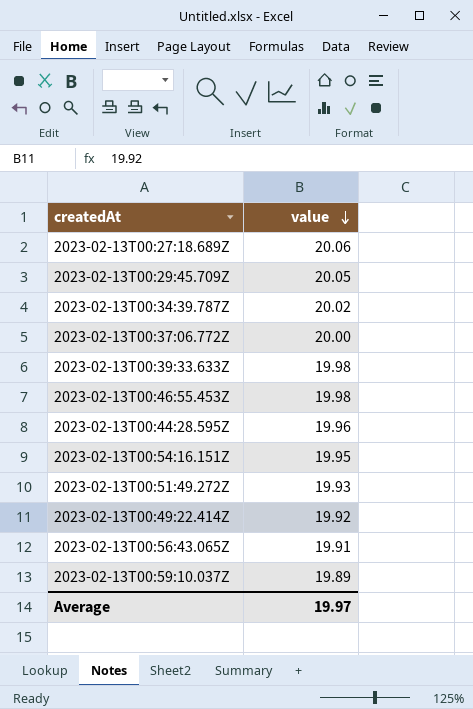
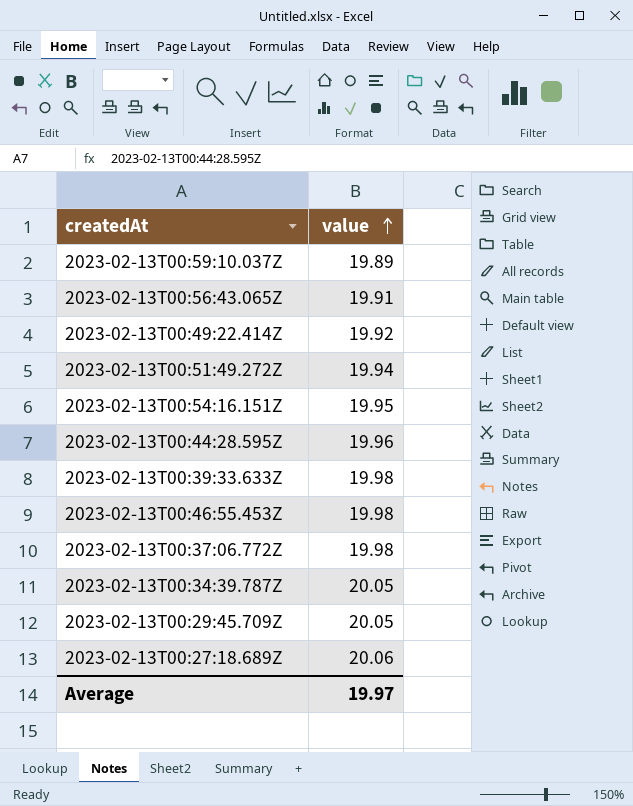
row order: value descending -> value ascending
2023-02-13T00:51:49.272Z | value: 19.93 -> 19.94
2023-02-13T00:37:06.772Z | value: 20.00 -> 19.98
2023-02-13T00:34:39.787Z | value: 20.02 -> 20.05

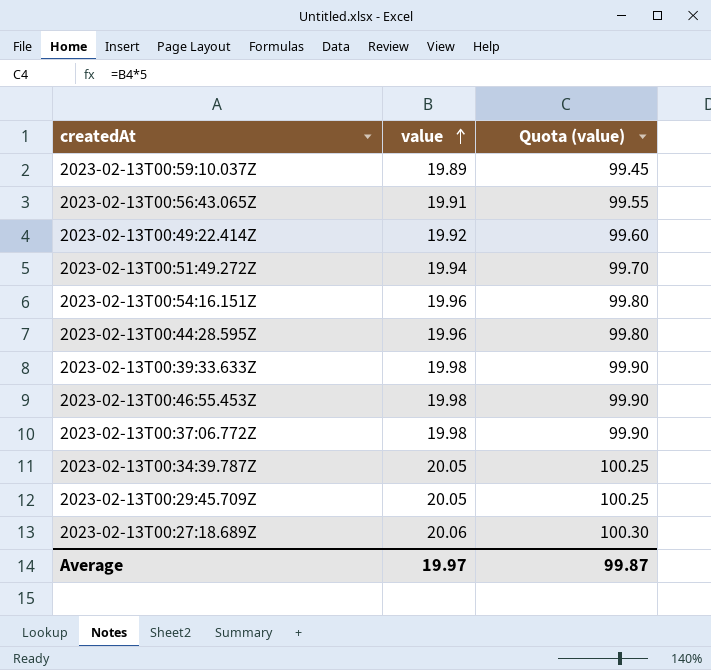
column Quota (value) | formula: none -> [value] * 5
2023-02-13T00:54:16.151Z | value: 19.95 -> 19.96

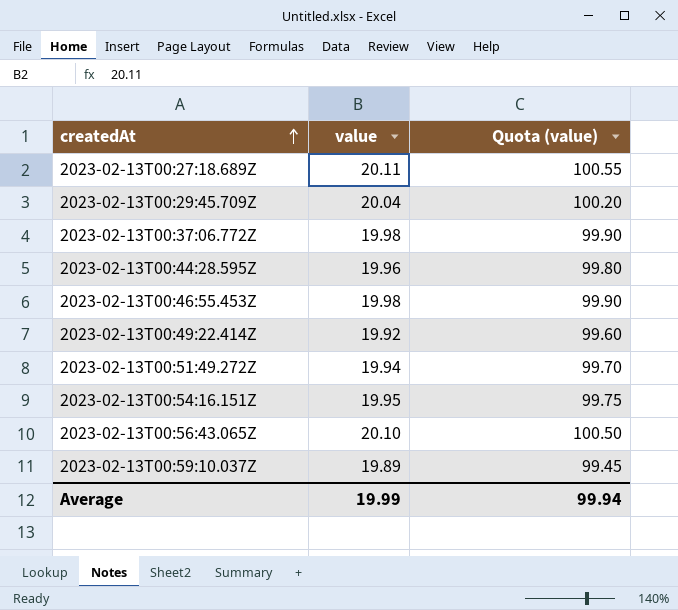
row order: value ascending -> createdAt ascending
row 2023-02-13T00:39:33.633Z: 19.98 | 99.90 -> none
row 2023-02-13T00:34:39.787Z: 20.05 | 100.25 -> none
2023-02-13T00:27:18.689Z | value: 20.06 -> 20.11
2023-02-13T00:27:18.689Z | Quota (value): 100.30 -> 100.55
2023-02-13T00:29:45.709Z | value: 20.05 -> 20.04
2023-02-13T00:29:45.709Z | Quota (value): 100.25 -> 100.20
2023-02-13T00:54:16.151Z | value: 19.96 -> 19.95
2023-02-13T00:54:16.151Z | Quota (value): 99.80 -> 99.75
2023-02-13T00:56:43.065Z | value: 19.91 -> 20.10
2023-02-13T00:56:43.065Z | Quota (value): 99.55 -> 100.50
Average | value: 19.97 -> 19.99
Average | Quota (value): 99.87 -> 99.94

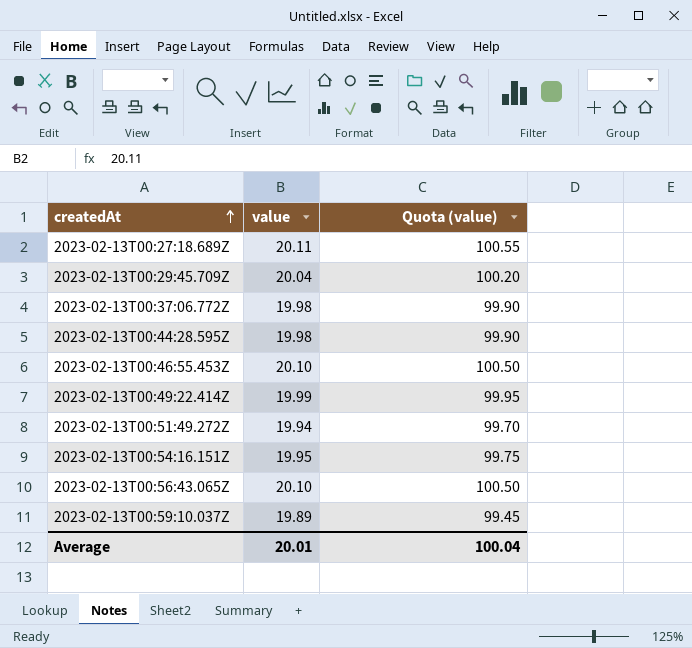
2023-02-13T00:44:28.595Z | value: 19.96 -> 19.98
2023-02-13T00:44:28.595Z | Quota (value): 99.80 -> 99.90
2023-02-13T00:46:55.453Z | value: 19.98 -> 20.10
2023-02-13T00:46:55.453Z | Quota (value): 99.90 -> 100.50
2023-02-13T00:49:22.414Z | value: 19.92 -> 19.99
2023-02-13T00:49:22.414Z | Quota (value): 99.60 -> 99.95
Average | value: 19.99 -> 20.01
Average | Quota (value): 99.94 -> 100.04

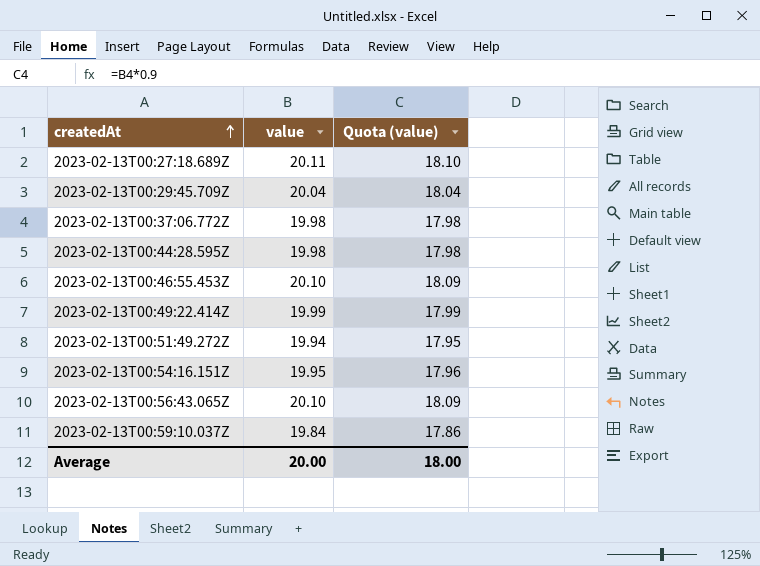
column Quota (value) | formula: [value] * 5 -> [value] * 0.9
2023-02-13T00:59:10.037Z | value: 19.89 -> 19.84
Average | value: 20.01 -> 20.00
Average | Quota (value): 100.04 -> 18.00

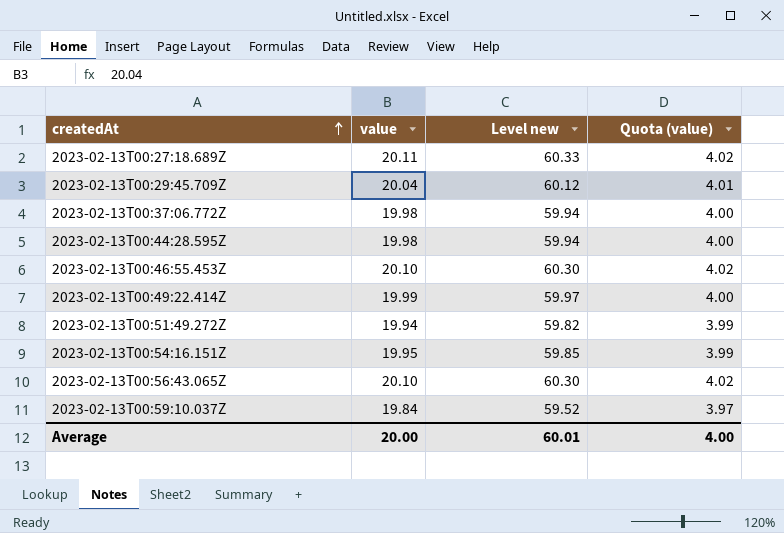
column Level new | formula: none -> [value] * 3
column Quota (value) | formula: [value] * 0.9 -> [value] * 0.2
Average | Quota (value): 18.00 -> 4.00

